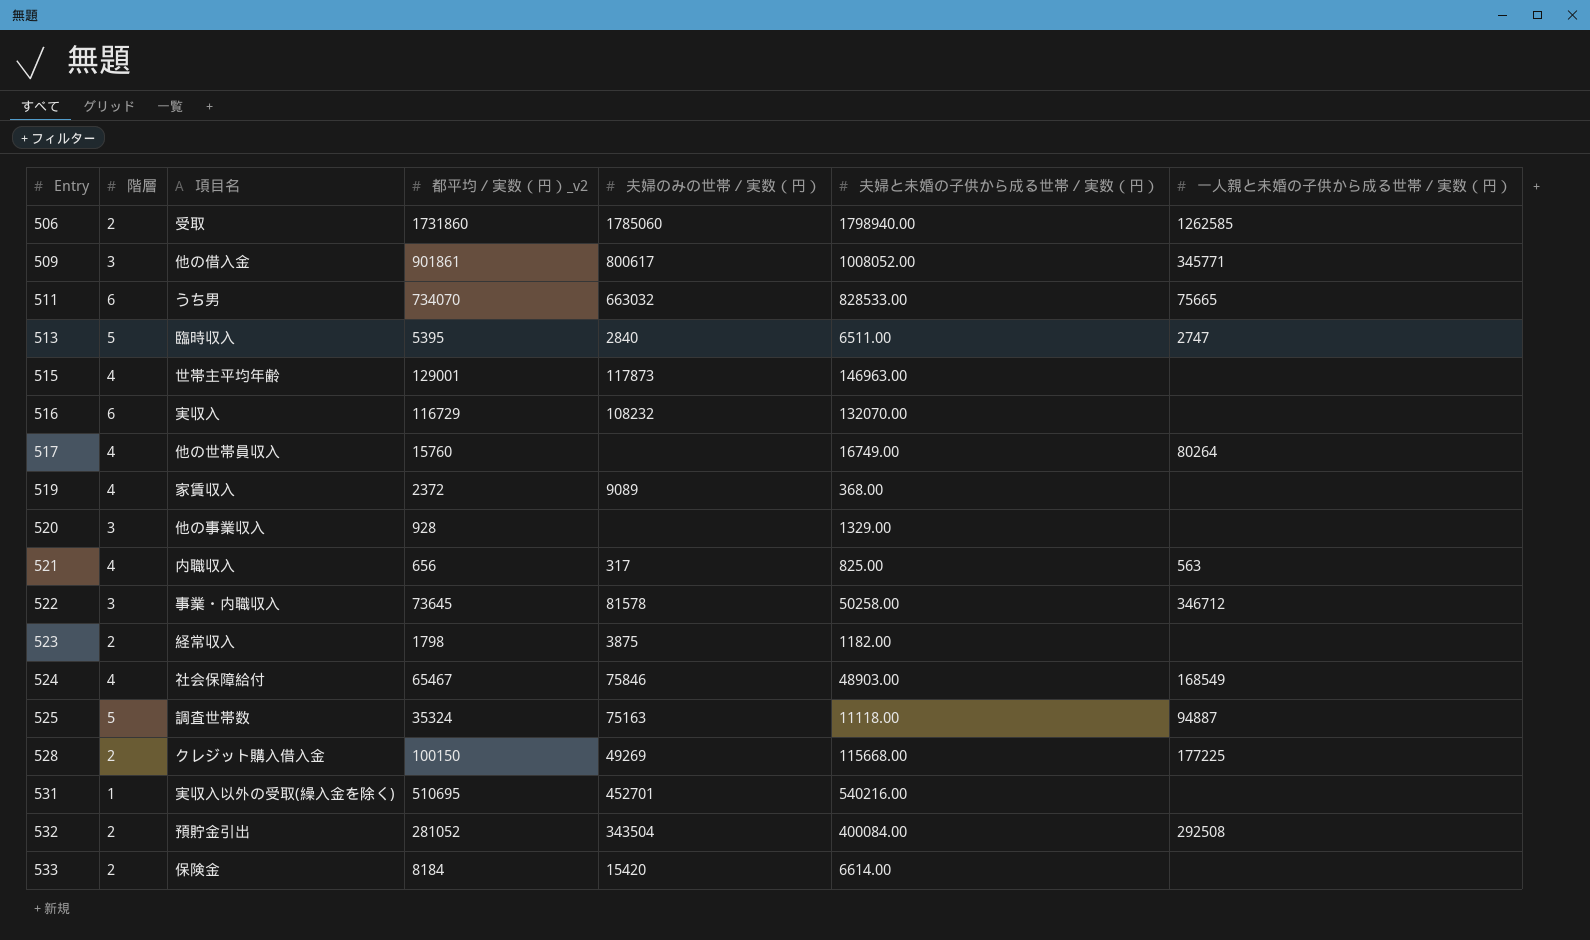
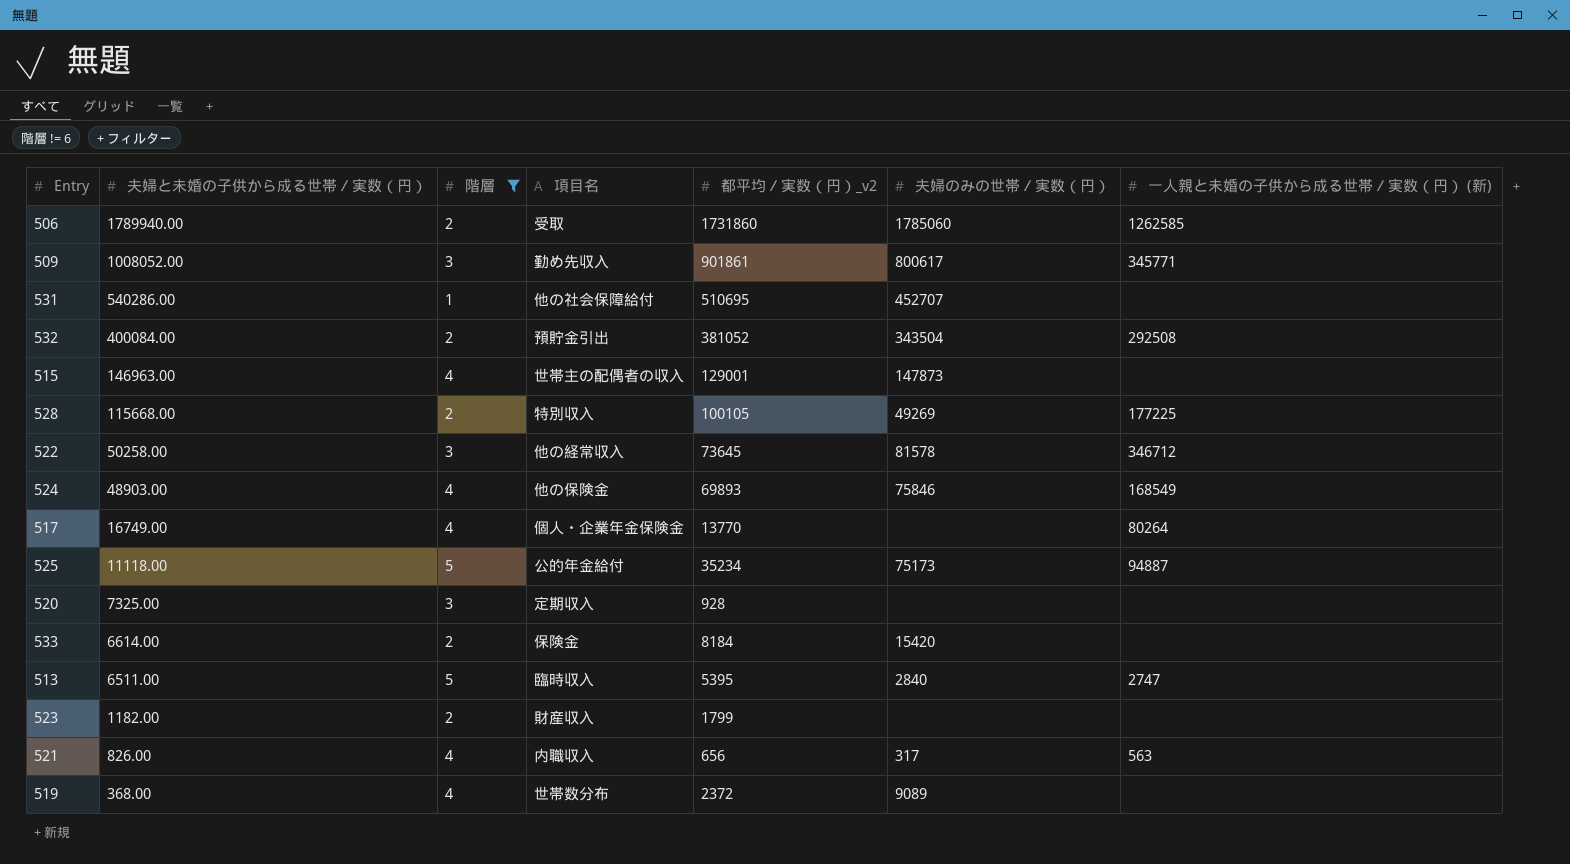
filter: none -> 階層 != 6
row order: Entry ascending -> 夫婦と未婚の子供から成る世帯／実数（円） descending
column 夫婦と未婚の子供から成る世帯／実数（円） | position: 6 -> 2
column name: 一人親と未婚の子供から成る世帯／実数（円） -> 一人親と未婚の子供から成る世帯／実数（円） (新)
506 | 夫婦と未婚の子供から成る世帯／実数（円）: 1798940.00 -> 1789940.00
509 | 項目名: 他の借入金 -> 勤め先収入
531 | 夫婦と未婚の子供から成る世帯／実数（円）: 540216.00 -> 540286.00
531 | 項目名: 実収入以外の受取(繰入金を除く) -> 他の社会保障給付
531 | 夫婦のみの世帯／実数（円）: 452701 -> 452707
532 | 都平均／実数（円）_v2: 281052 -> 381052
515 | 項目名: 世帯主平均年齢 -> 世帯主の配偶者の収入
515 | 夫婦のみの世帯／実数（円）: 117873 -> 147873
528 | 項目名: クレジット購入借入金 -> 特別収入
528 | 都平均／実数（円）_v2: 100150 -> 100105
522 | 項目名: 事業・内職収入 -> 他の経常収入
524 | 項目名: 社会保障給付 -> 他の保険金
524 | 都平均／実数（円）_v2: 65467 -> 69893
517 | 項目名: 他の世帯員収入 -> 個人・企業年金保険金
517 | 都平均／実数（円）_v2: 15760 -> 13770
525 | 項目名: 調査世帯数 -> 公的年金給付
525 | 都平均／実数（円）_v2: 35324 -> 35234
525 | 夫婦のみの世帯／実数（円）: 75163 -> 75173
520 | 夫婦と未婚の子供から成る世帯／実数（円）: 1329.00 -> 7325.00
520 | 項目名: 他の事業収入 -> 定期収入
523 | 項目名: 経常収入 -> 財産収入
523 | 都平均／実数（円）_v2: 1798 -> 1799
523 | 夫婦のみの世帯／実数（円）: 3875 -> none
521 | 夫婦と未婚の子供から成る世帯／実数（円）: 825.00 -> 826.00
519 | 項目名: 家賃収入 -> 世帯数分布

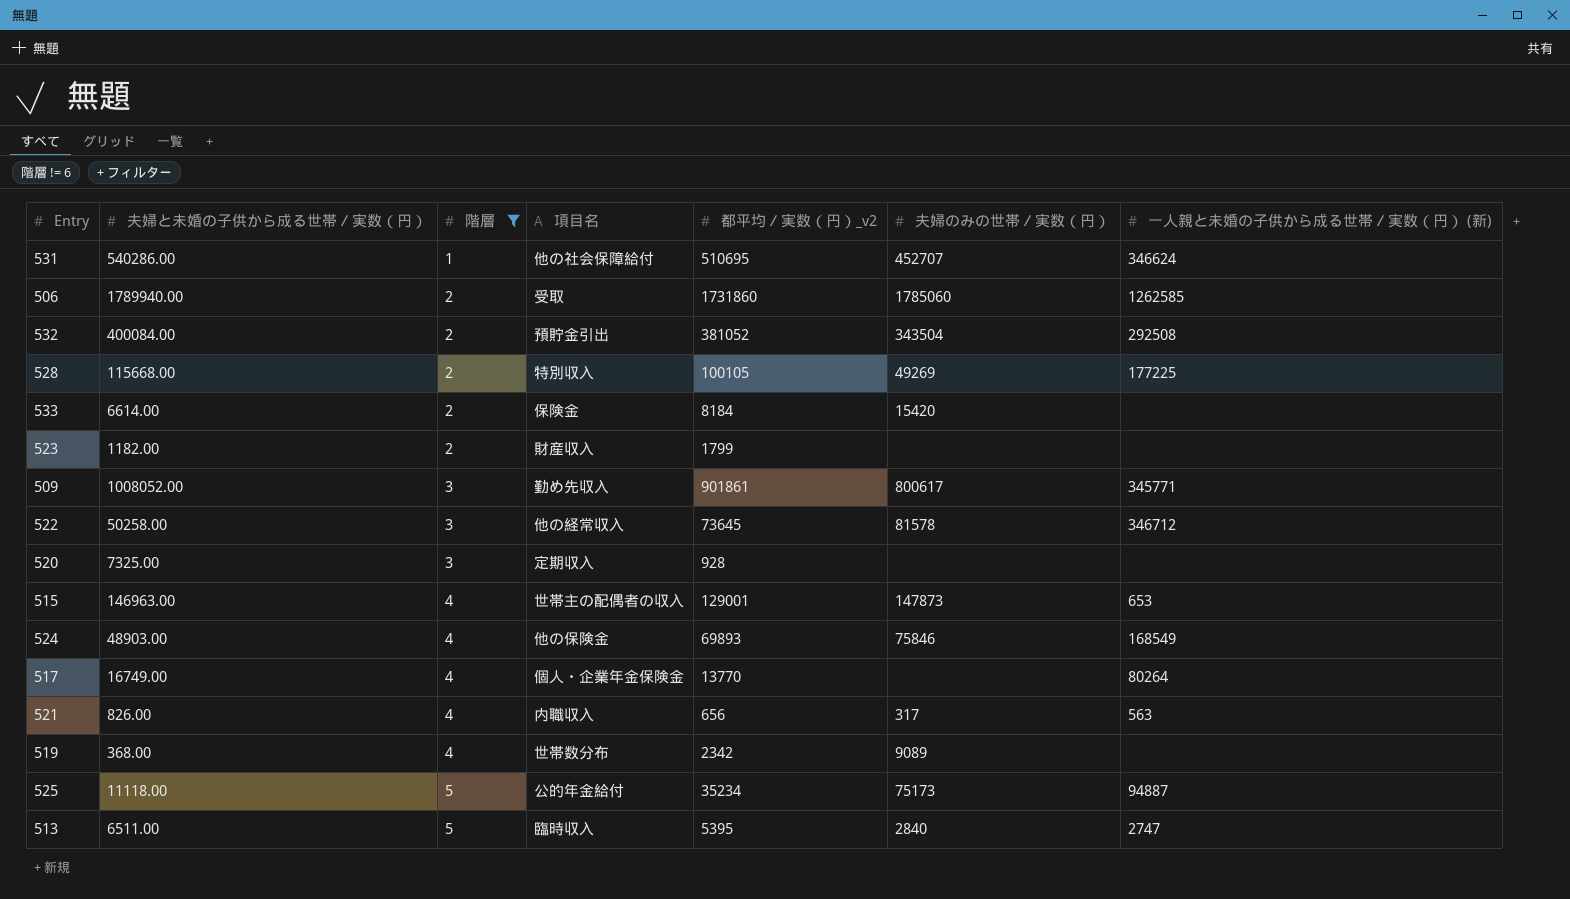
row order: 夫婦と未婚の子供から成る世帯／実数（円） descending -> 階層 ascending
531 | 一人親と未婚の子供から成る世帯／実数（円） (新): none -> 346624
515 | 一人親と未婚の子供から成る世帯／実数（円） (新): none -> 653
519 | 都平均／実数（円）_v2: 2372 -> 2342

